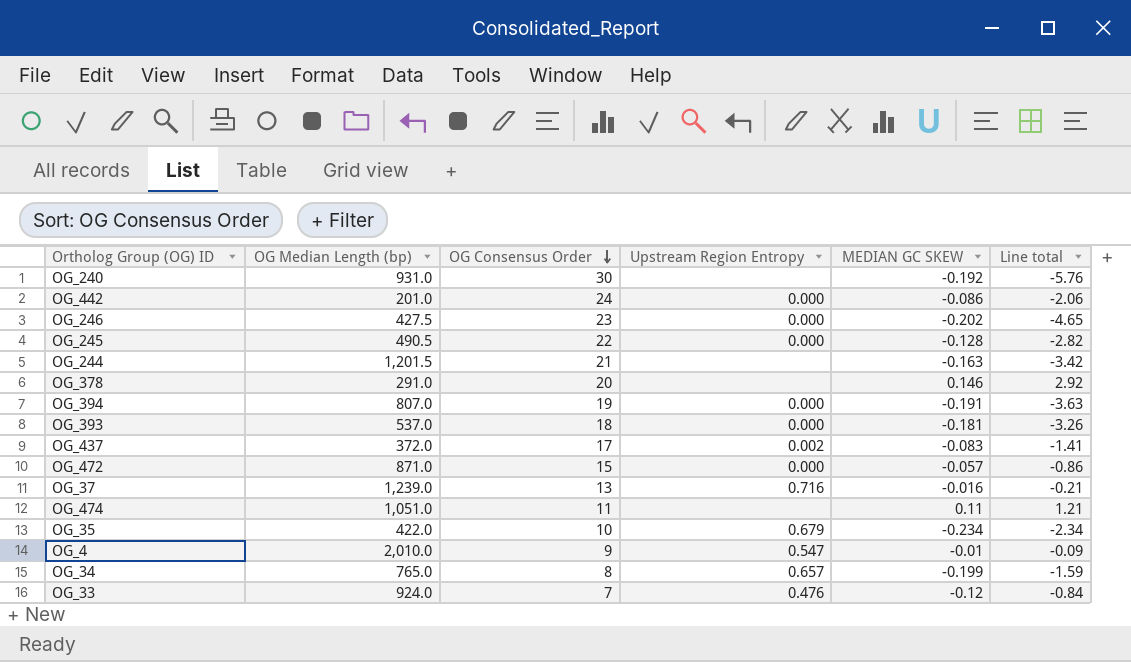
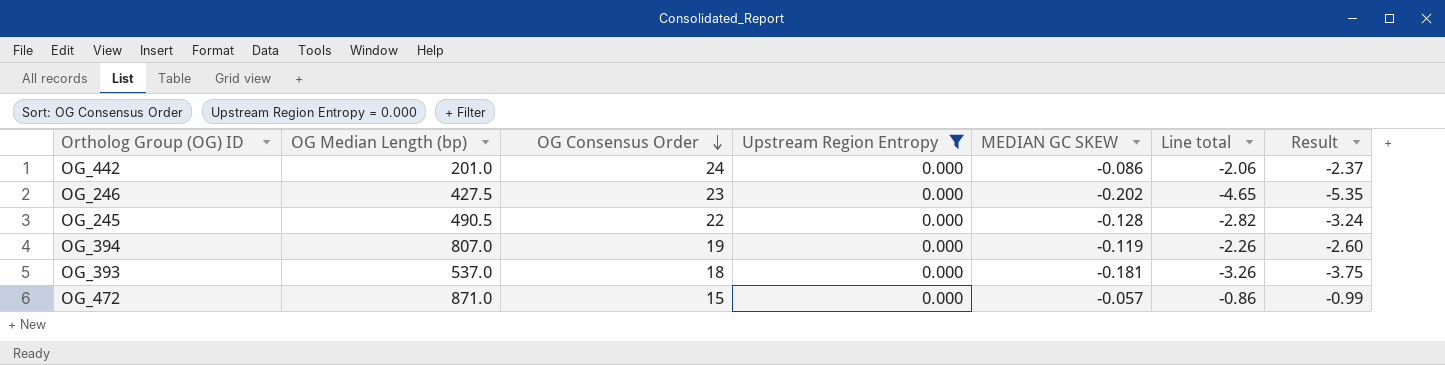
filter: none -> Upstream Region Entropy = 0.000
column Result | formula: none -> [Line total] * 1.15
OG_394 | MEDIAN GC SKEW: -0.191 -> -0.119
OG_394 | Line total: -3.63 -> -2.26

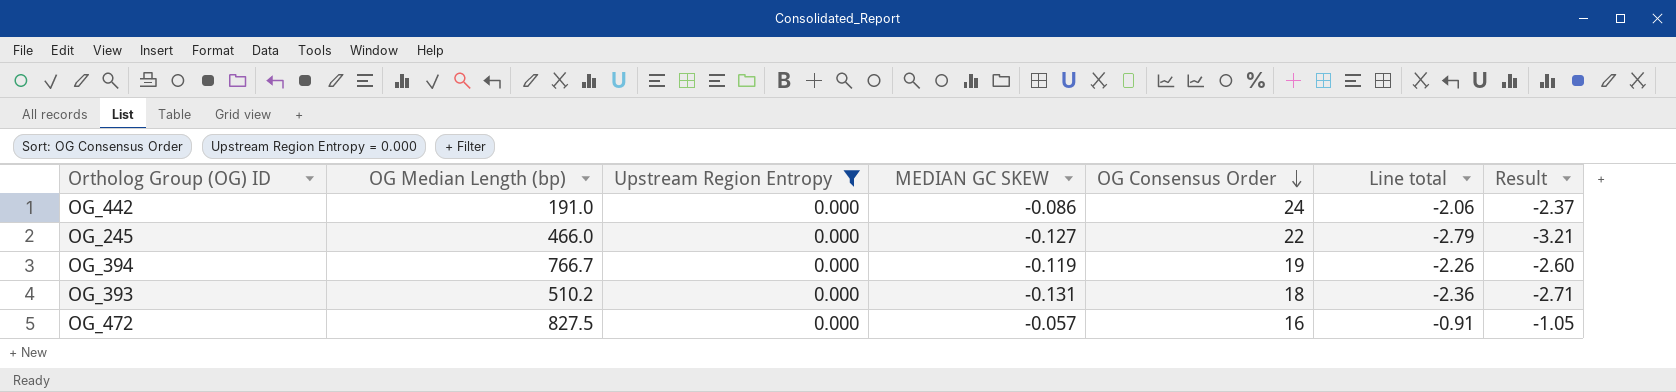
column OG Consensus Order | position: 3 -> 5
row OG_246: 427.5 | 23 | 0.000 | -0.202 | -4.65 | -5.35 -> none
OG_442 | OG Median Length (bp): 201.0 -> 191.0
OG_245 | OG Median Length (bp): 490.5 -> 466.0
OG_245 | MEDIAN GC SKEW: -0.128 -> -0.127
OG_245 | Line total: -2.82 -> -2.79
OG_245 | Result: -3.24 -> -3.21
OG_394 | OG Median Length (bp): 807.0 -> 766.7
OG_393 | OG Median Length (bp): 537.0 -> 510.2
OG_393 | MEDIAN GC SKEW: -0.181 -> -0.131
OG_393 | Line total: -3.26 -> -2.36
OG_393 | Result: -3.75 -> -2.71
OG_472 | OG Median Length (bp): 871.0 -> 827.5
OG_472 | OG Consensus Order: 15 -> 16
OG_472 | Line total: -0.86 -> -0.91
OG_472 | Result: -0.99 -> -1.05

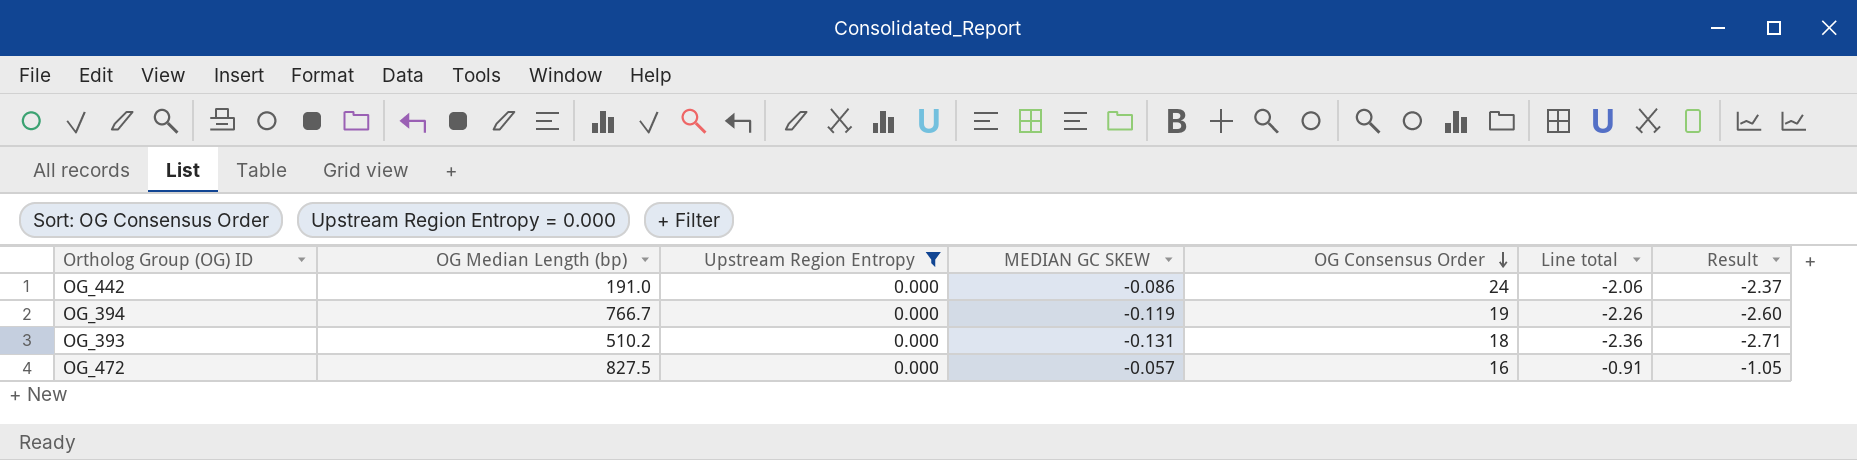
row OG_245: 466.0 | 0.000 | -0.127 | 22 | -2.79 | -3.21 -> none

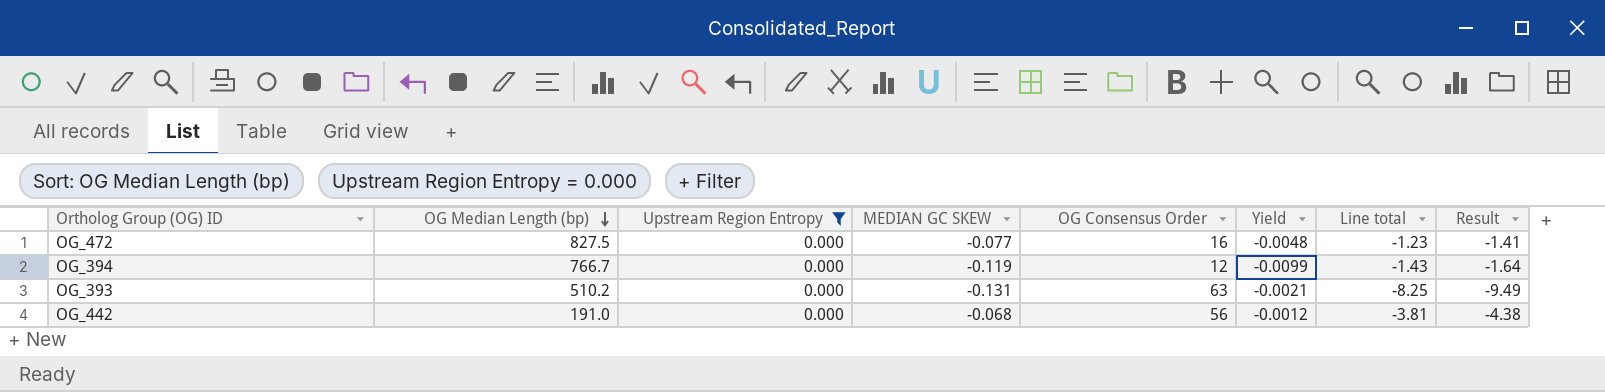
row order: OG Consensus Order descending -> OG Median Length (bp) descending
column Yield | formula: none -> [MEDIAN GC SKEW] / [OG Consensus Order]
OG_472 | MEDIAN GC SKEW: -0.057 -> -0.077
OG_472 | Line total: -0.91 -> -1.23
OG_472 | Result: -1.05 -> -1.41
OG_394 | OG Consensus Order: 19 -> 12
OG_394 | Line total: -2.26 -> -1.43
OG_394 | Result: -2.60 -> -1.64
OG_393 | OG Consensus Order: 18 -> 63
OG_393 | Line total: -2.36 -> -8.25
OG_393 | Result: -2.71 -> -9.49
OG_442 | MEDIAN GC SKEW: -0.086 -> -0.068
OG_442 | OG Consensus Order: 24 -> 56
OG_442 | Line total: -2.06 -> -3.81
OG_442 | Result: -2.37 -> -4.38

